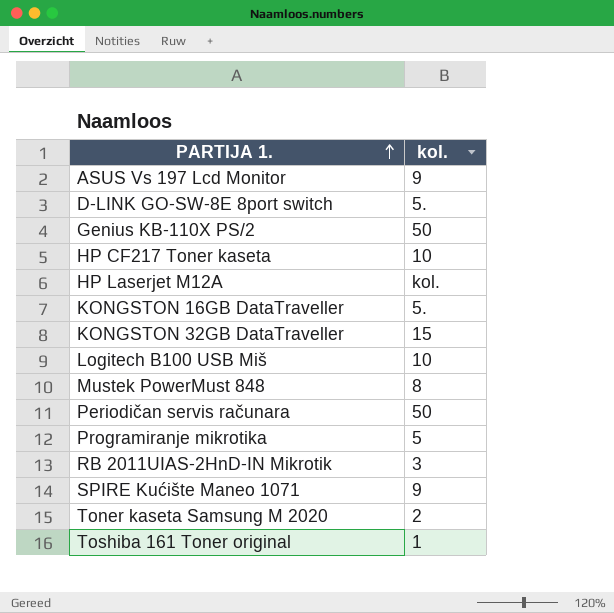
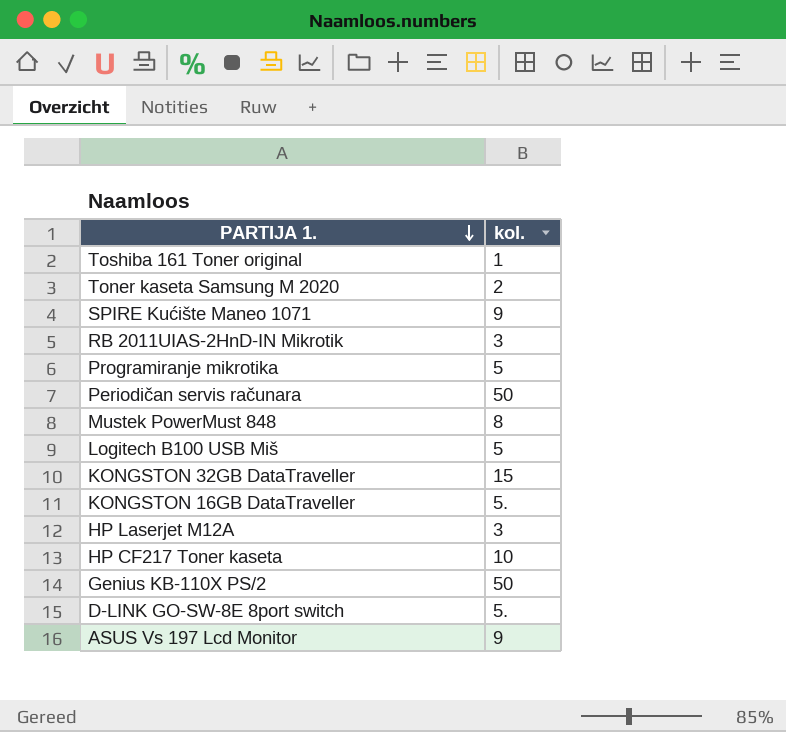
row order: PARTIJA 1. ascending -> PARTIJA 1. descending
Logitech B100 USB Miš | kol.: 10 -> 5
HP Laserjet M12A | kol.: kol. -> 3

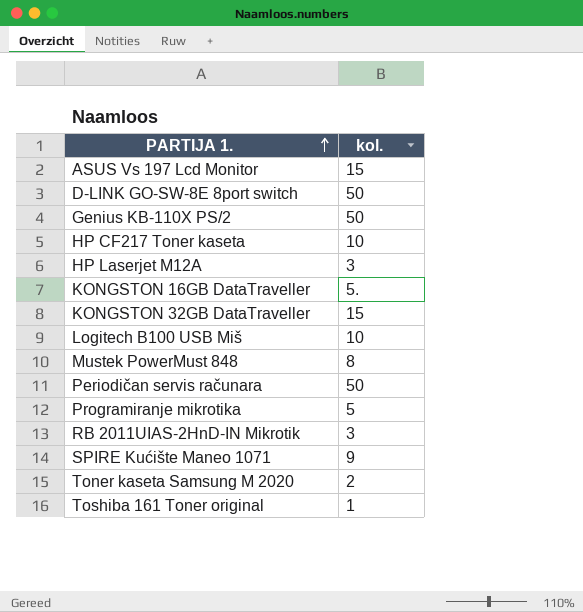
row order: PARTIJA 1. descending -> PARTIJA 1. ascending
ASUS Vs 197 Lcd Monitor | kol.: 9 -> 15
D-LINK GO-SW-8E 8port switch | kol.: 5. -> 50
Logitech B100 USB Miš | kol.: 5 -> 10

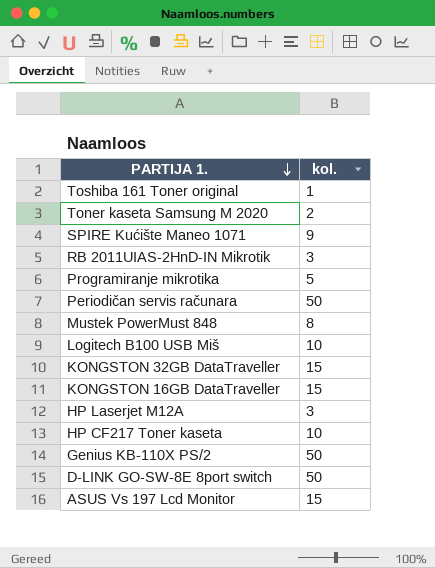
row order: PARTIJA 1. ascending -> PARTIJA 1. descending
KONGSTON 16GB DataTraveller | kol.: 5. -> 15

